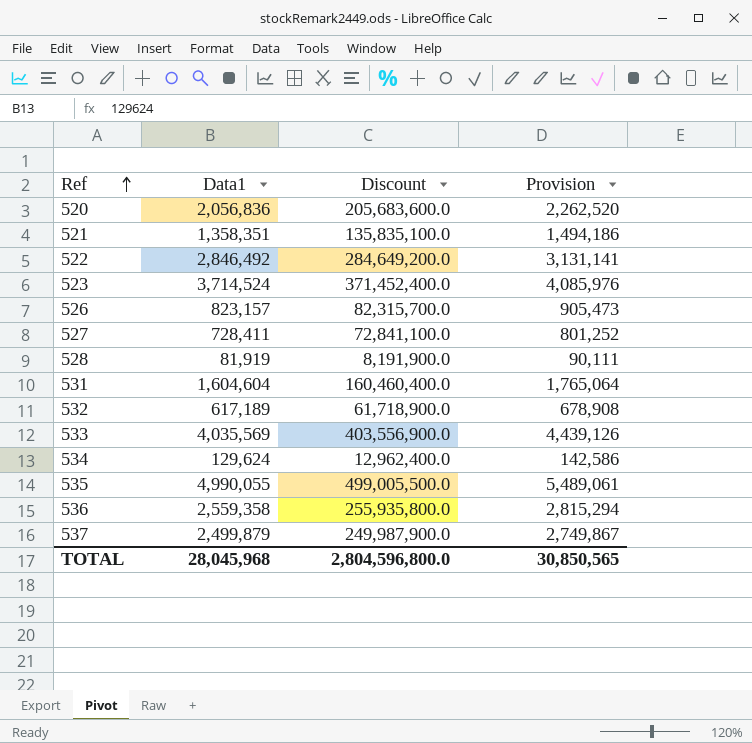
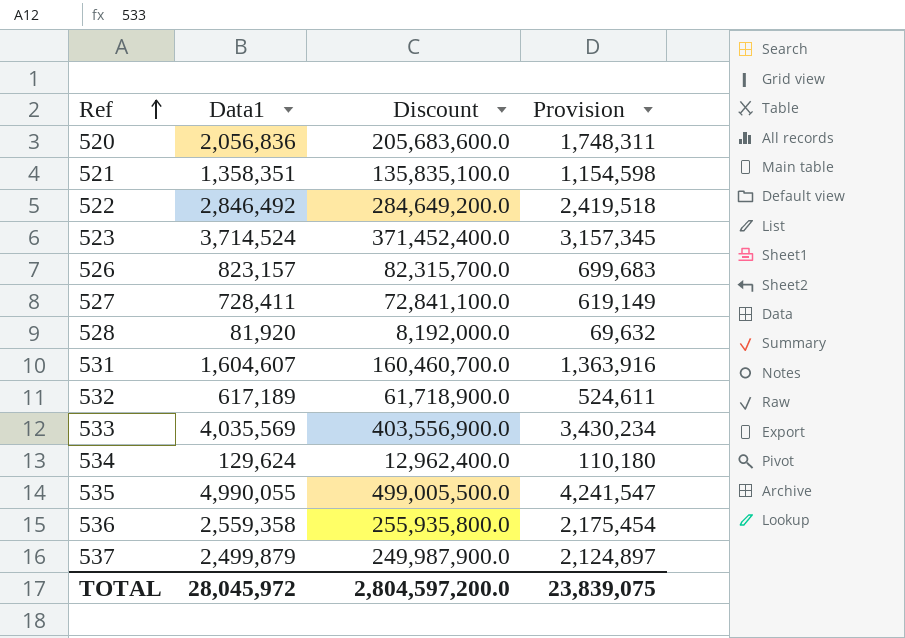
column Provision | formula: [Data1] * 1.1 -> [Data1] * 0.85
528 | Data1: 81,919 -> 81,920
528 | Discount: 8,191,900.0 -> 8,192,000.0
531 | Data1: 1,604,604 -> 1,604,607
531 | Discount: 160,460,400.0 -> 160,460,700.0
TOTAL | Data1: 28,045,968 -> 28,045,972
TOTAL | Discount: 2,804,596,800.0 -> 2,804,597,200.0
TOTAL | Provision: 30,850,565 -> 23,839,075

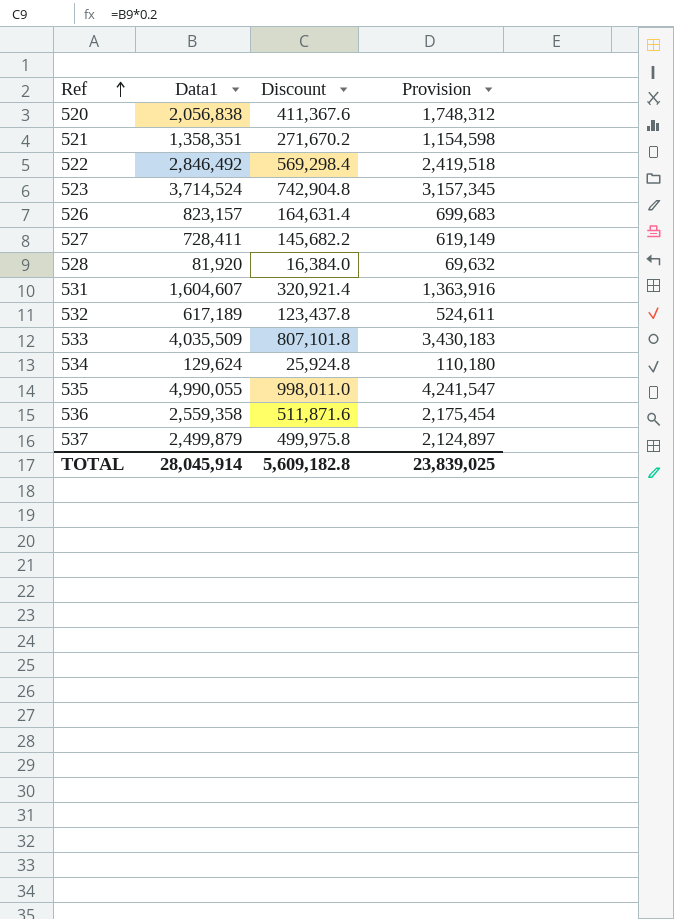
column Discount | formula: [Data1] * 100 -> [Data1] * 0.2
520 | Data1: 2,056,836 -> 2,056,838
520 | Provision: 1,748,311 -> 1,748,312
533 | Data1: 4,035,569 -> 4,035,509
533 | Provision: 3,430,234 -> 3,430,183
TOTAL | Data1: 28,045,972 -> 28,045,914
TOTAL | Discount: 2,804,597,200.0 -> 5,609,182.8
TOTAL | Provision: 23,839,075 -> 23,839,025

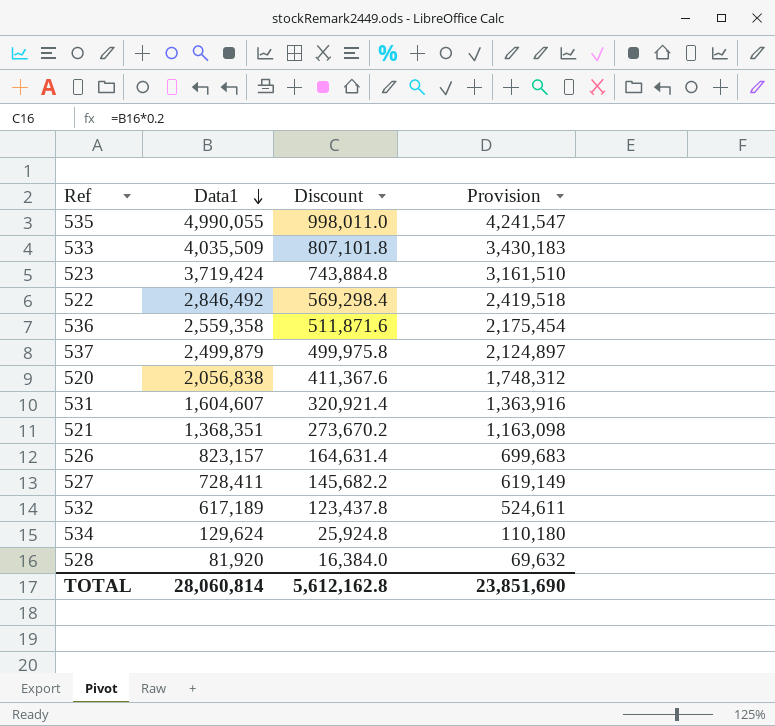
row order: Ref ascending -> Data1 descending
523 | Data1: 3,714,524 -> 3,719,424
523 | Discount: 742,904.8 -> 743,884.8
523 | Provision: 3,157,345 -> 3,161,510
521 | Data1: 1,358,351 -> 1,368,351
521 | Discount: 271,670.2 -> 273,670.2
521 | Provision: 1,154,598 -> 1,163,098
TOTAL | Data1: 28,045,914 -> 28,060,814
TOTAL | Discount: 5,609,182.8 -> 5,612,162.8
TOTAL | Provision: 23,839,025 -> 23,851,690

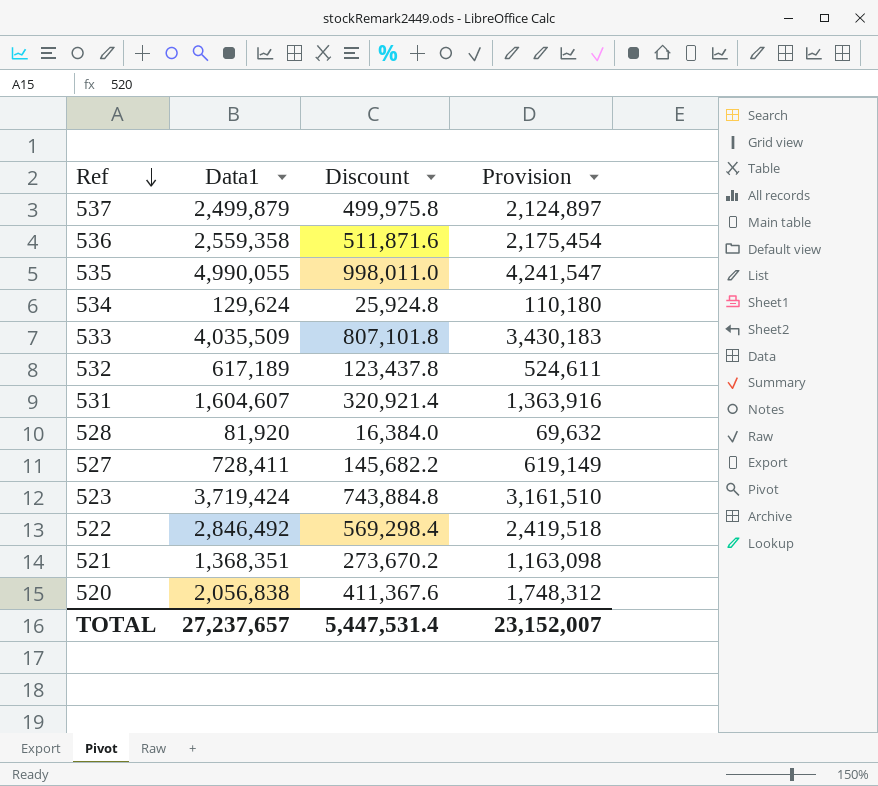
row order: Data1 descending -> Ref descending
row 526: 823,157 | 164,631.4 | 699,683 -> none
TOTAL | Data1: 28,060,814 -> 27,237,657
TOTAL | Discount: 5,612,162.8 -> 5,447,531.4
TOTAL | Provision: 23,851,690 -> 23,152,007

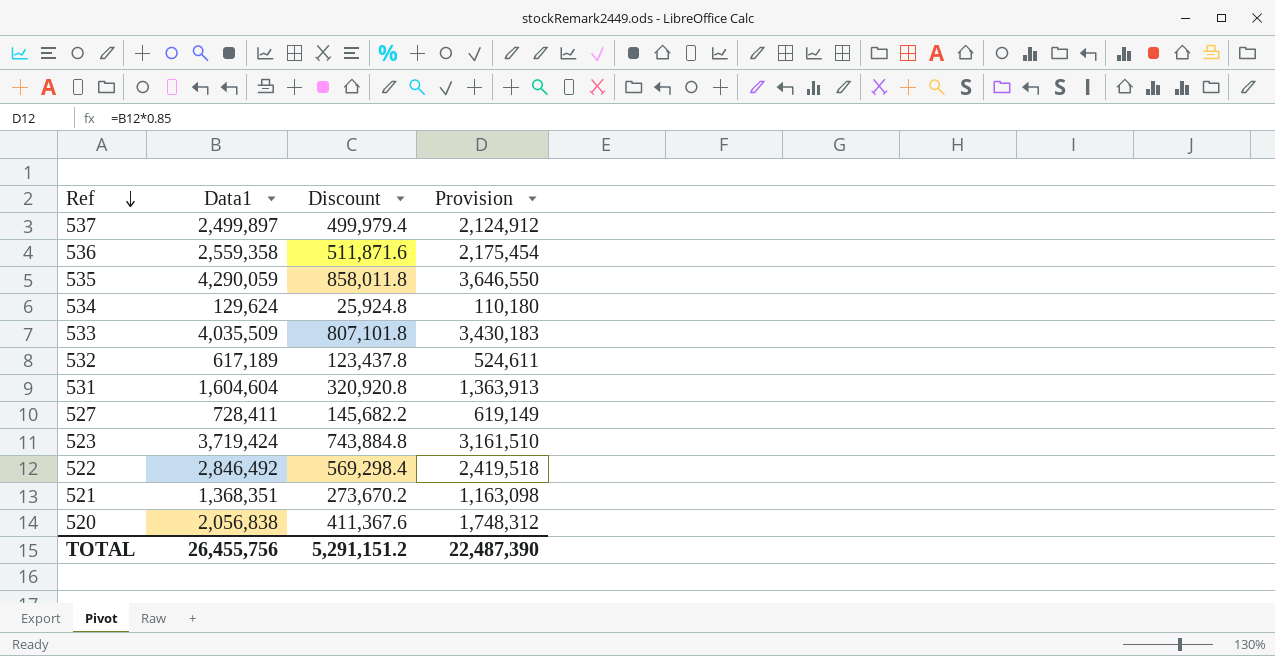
row 528: 81,920 | 16,384.0 | 69,632 -> none
537 | Data1: 2,499,879 -> 2,499,897
537 | Discount: 499,975.8 -> 499,979.4
537 | Provision: 2,124,897 -> 2,124,912
535 | Data1: 4,990,055 -> 4,290,059
535 | Discount: 998,011.0 -> 858,011.8
535 | Provision: 4,241,547 -> 3,646,550
531 | Data1: 1,604,607 -> 1,604,604
531 | Discount: 320,921.4 -> 320,920.8
531 | Provision: 1,363,916 -> 1,363,913
TOTAL | Data1: 27,237,657 -> 26,455,756
TOTAL | Discount: 5,447,531.4 -> 5,291,151.2
TOTAL | Provision: 23,152,007 -> 22,487,390

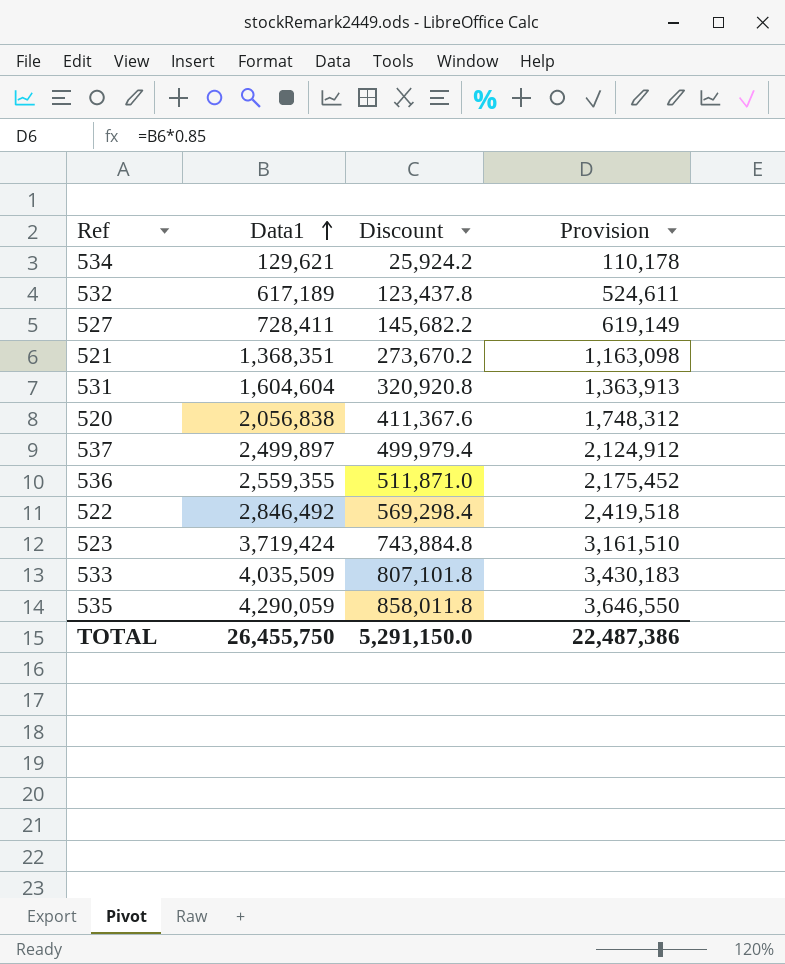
row order: Ref descending -> Data1 ascending
534 | Data1: 129,624 -> 129,621
534 | Discount: 25,924.8 -> 25,924.2
534 | Provision: 110,180 -> 110,178
536 | Data1: 2,559,358 -> 2,559,355
536 | Discount: 511,871.6 -> 511,871.0
536 | Provision: 2,175,454 -> 2,175,452
TOTAL | Data1: 26,455,756 -> 26,455,750
TOTAL | Discount: 5,291,151.2 -> 5,291,150.0
TOTAL | Provision: 22,487,390 -> 22,487,386

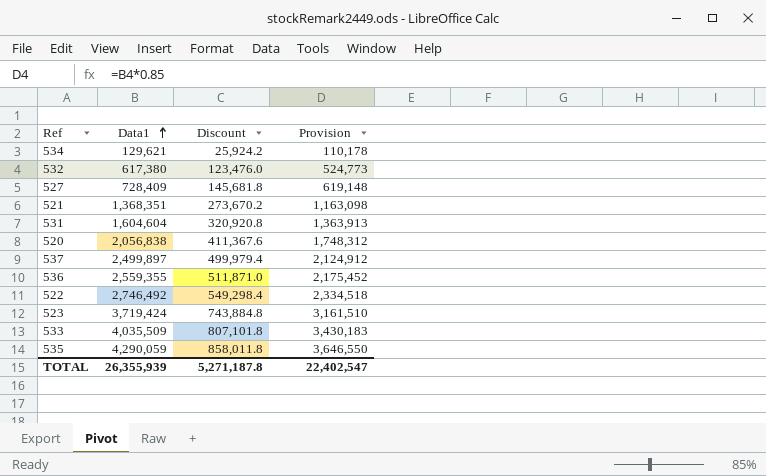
532 | Data1: 617,189 -> 617,380
532 | Discount: 123,437.8 -> 123,476.0
532 | Provision: 524,611 -> 524,773
527 | Data1: 728,411 -> 728,409
527 | Discount: 145,682.2 -> 145,681.8
527 | Provision: 619,149 -> 619,148
522 | Data1: 2,846,492 -> 2,746,492
522 | Discount: 569,298.4 -> 549,298.4
522 | Provision: 2,419,518 -> 2,334,518
TOTAL | Data1: 26,455,750 -> 26,355,939
TOTAL | Discount: 5,291,150.0 -> 5,271,187.8
TOTAL | Provision: 22,487,386 -> 22,402,547

